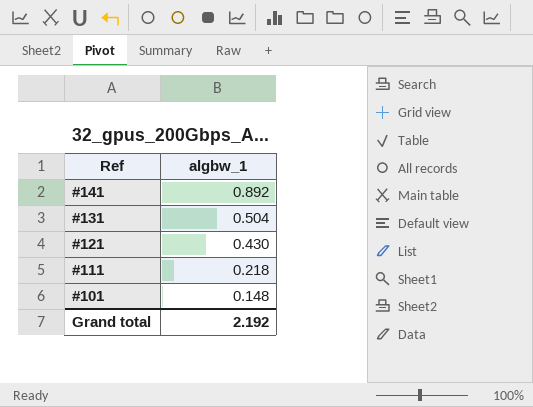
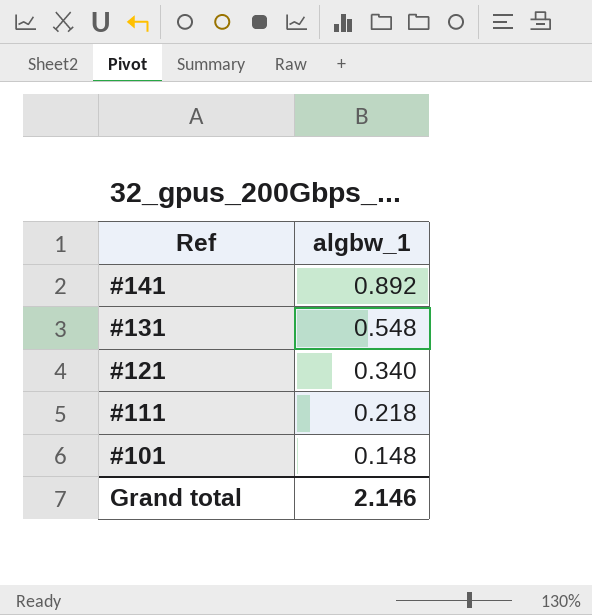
#131 | algbw_1: 0.504 -> 0.548
#121 | algbw_1: 0.430 -> 0.340
Grand total | algbw_1: 2.192 -> 2.146

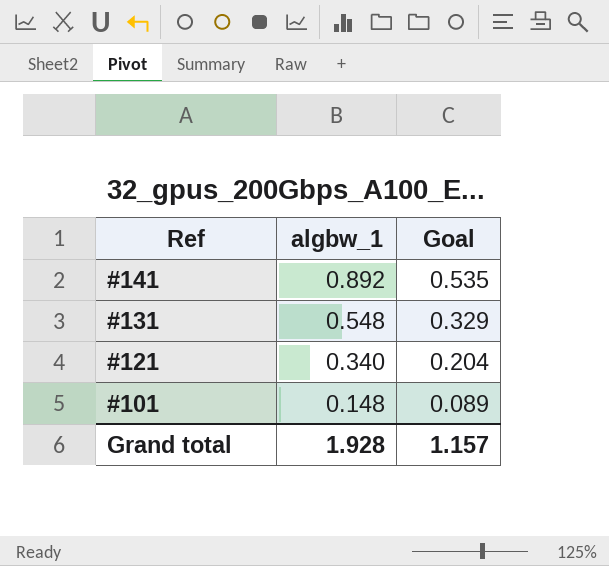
column Goal | formula: none -> [algbw_1] * 0.6
row #111: 0.218 -> none
Grand total | algbw_1: 2.146 -> 1.928

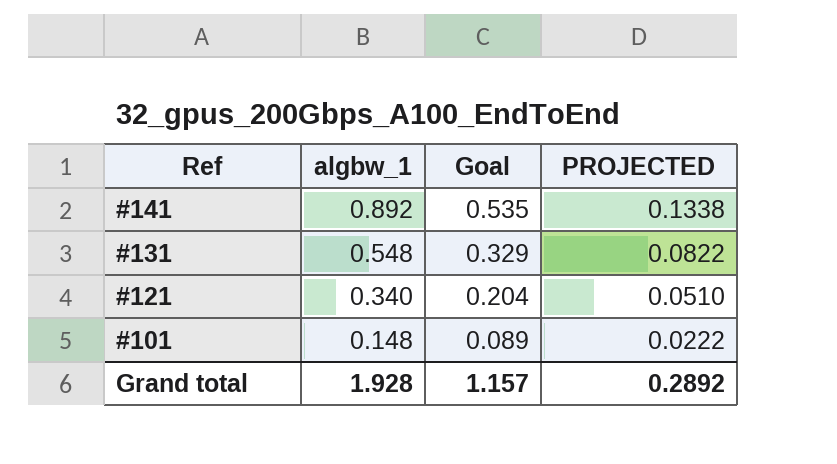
column PROJECTED | formula: none -> [algbw_1] * 0.15

